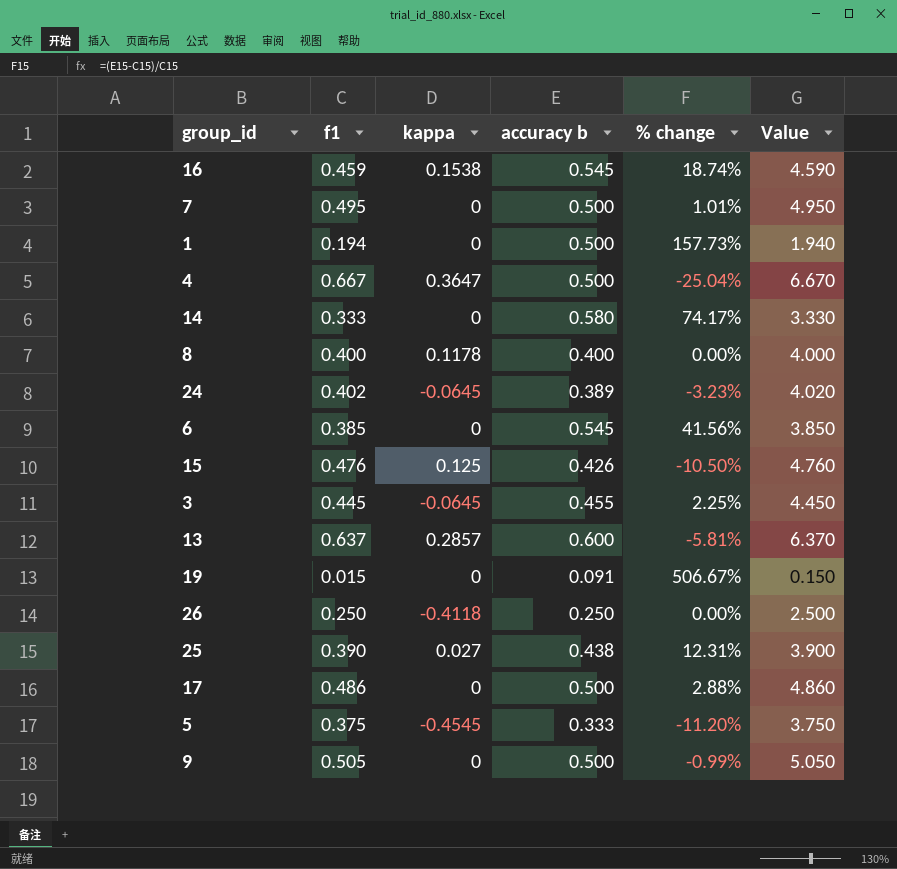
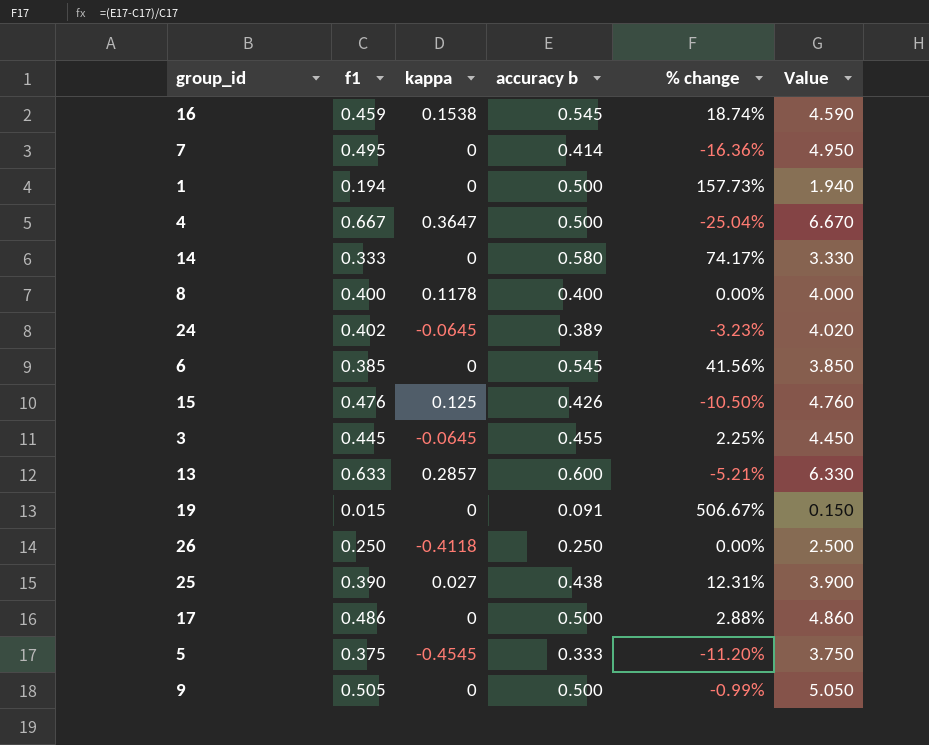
7 | accuracy b: 0.500 -> 0.414
7 | % change: 1.01% -> -16.36%
13 | f1: 0.637 -> 0.633
13 | % change: -5.81% -> -5.21%
13 | Value: 6.370 -> 6.330

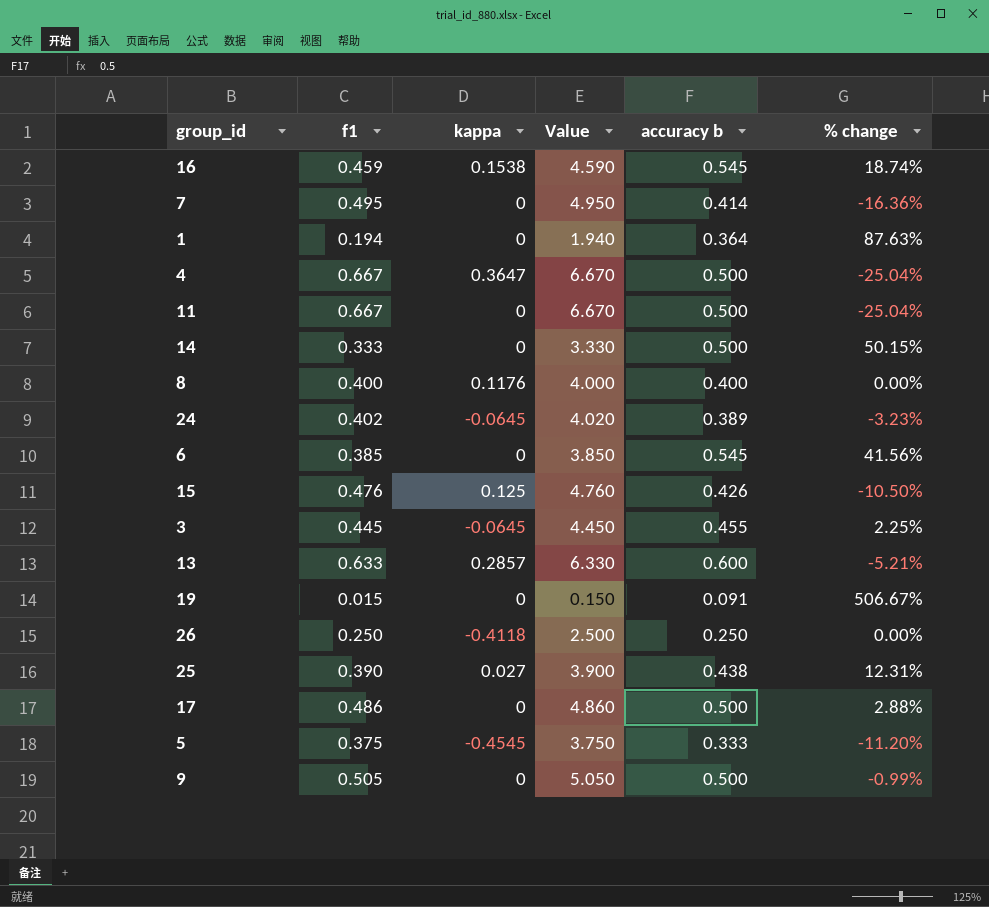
column Value | position: 6 -> 4
1 | accuracy b: 0.500 -> 0.364
1 | % change: 157.73% -> 87.63%
row 11: none -> 0.667 | 0 | 6.670 | 0.500 | -25.04%
14 | accuracy b: 0.580 -> 0.500
14 | % change: 74.17% -> 50.15%
8 | kappa: 0.1178 -> 0.1176

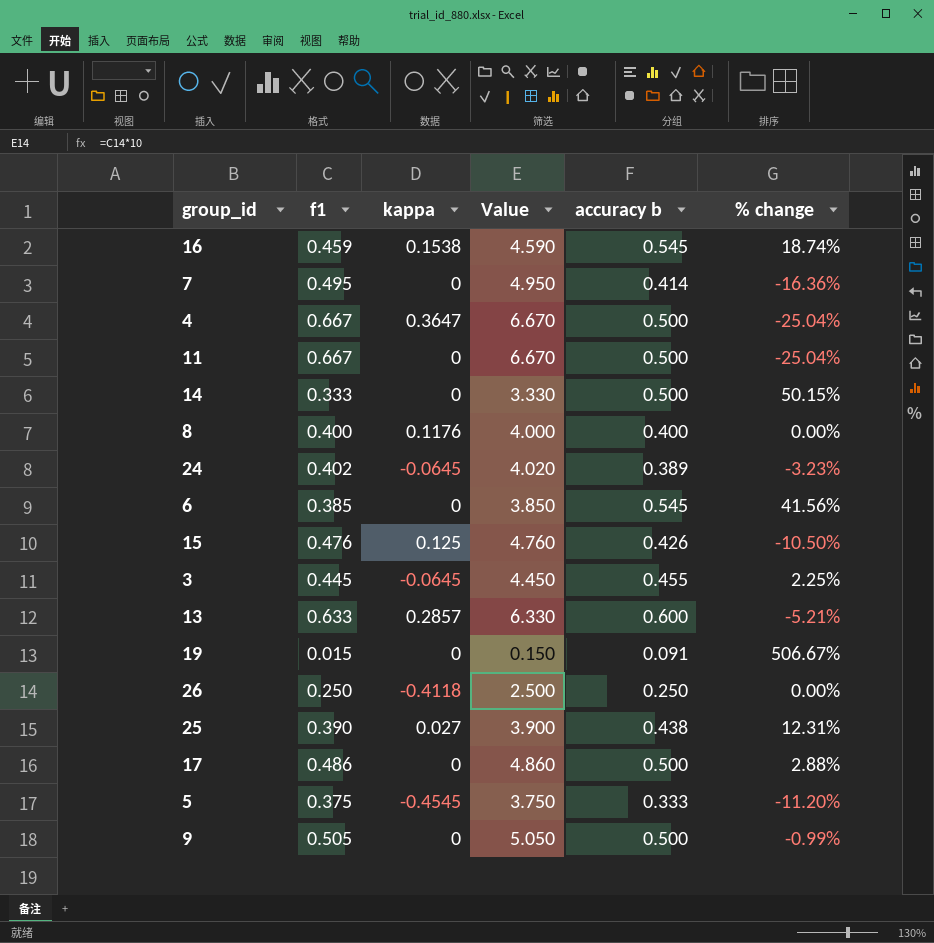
row 1: 0.194 | 0 | 1.940 | 0.364 | 87.63% -> none

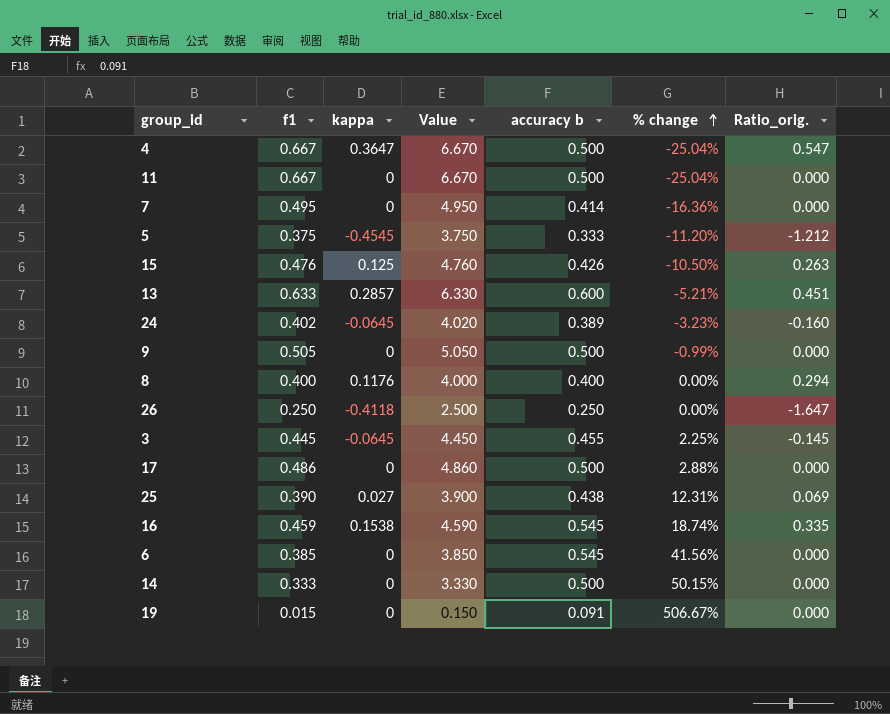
row order: none -> % change ascending
column Ratio_orig. | formula: none -> [kappa] / [f1]

